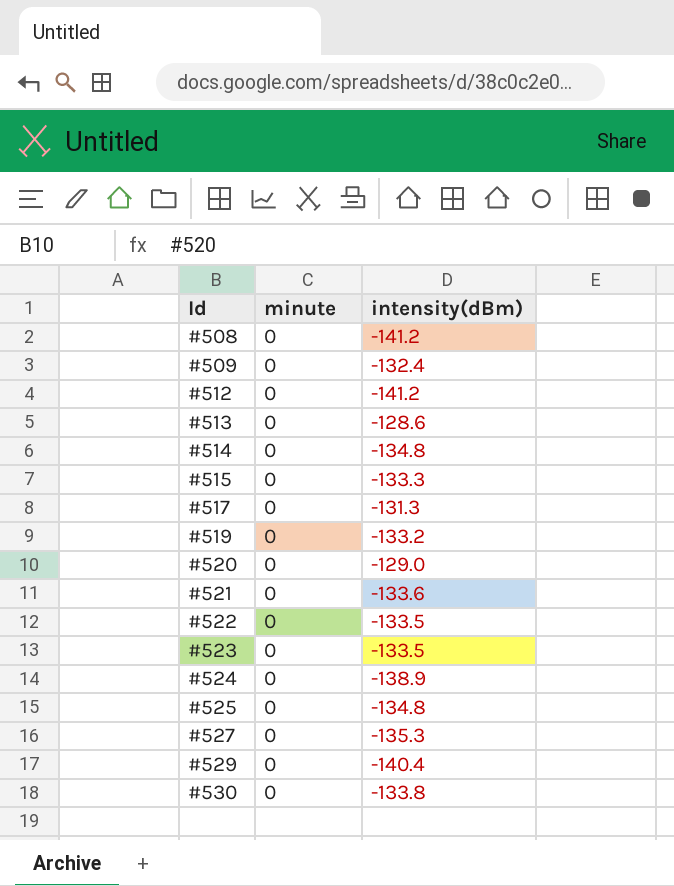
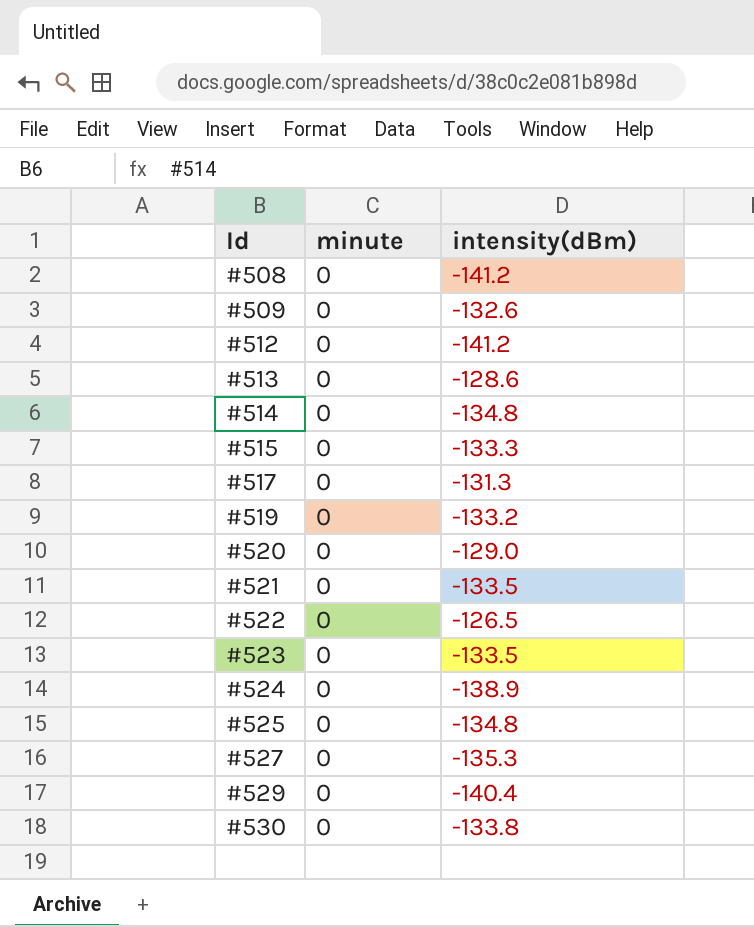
#509 | intensity(dBm): -132.4 -> -132.6
#521 | intensity(dBm): -133.6 -> -133.5
#522 | intensity(dBm): -133.5 -> -126.5

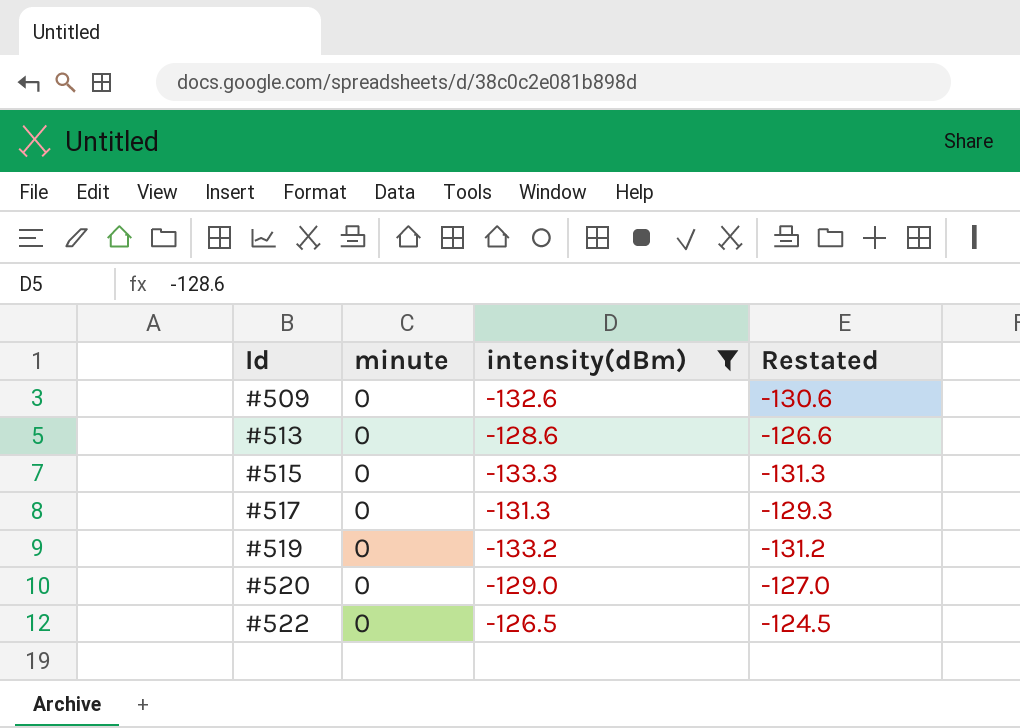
filter: none -> intensity(dBm) >= -133.3
column Restated | formula: none -> [intensity(dBm)] + 2

